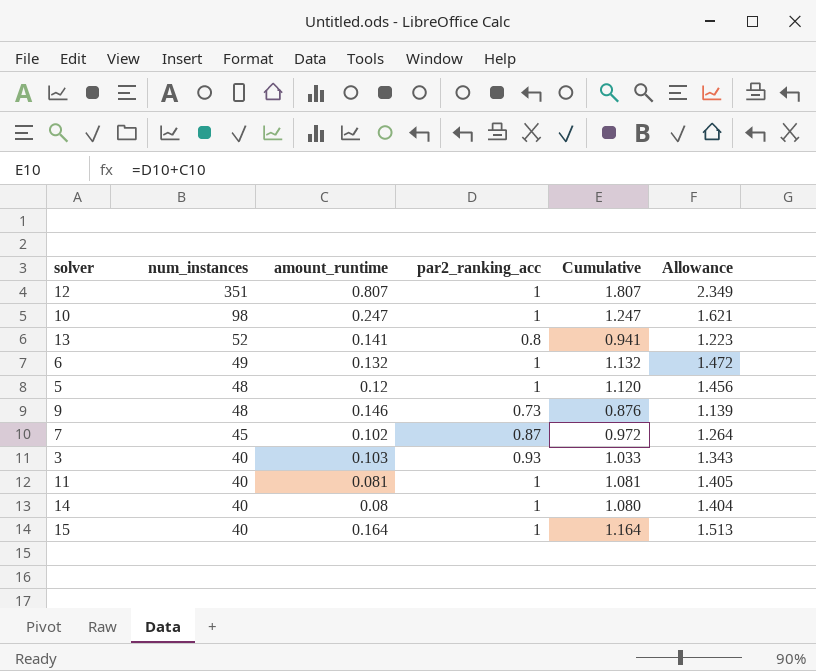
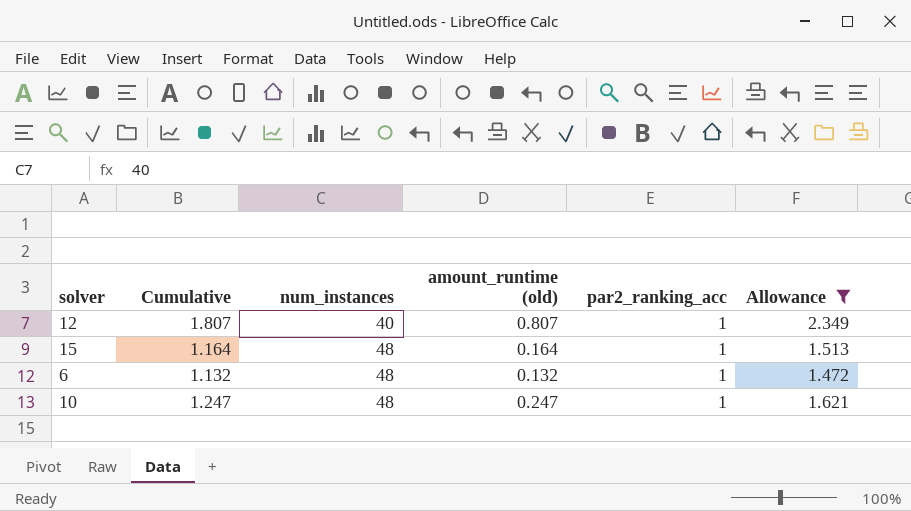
filter: none -> Allowance >= 1.472
row order: num_instances descending -> num_instances ascending
column Cumulative | position: 5 -> 2
column name: amount_runtime -> amount_runtime (old)
12 | num_instances: 351 -> 40
15 | num_instances: 40 -> 48
6 | num_instances: 49 -> 48
10 | num_instances: 98 -> 48

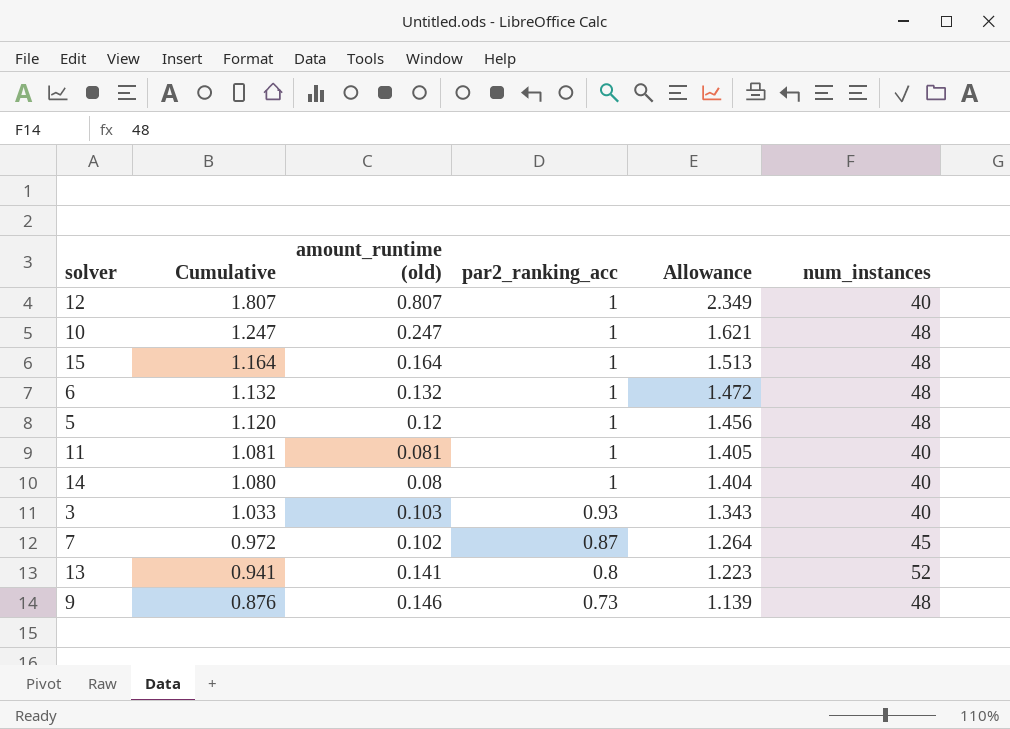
filter: Allowance >= 1.472 -> none
row order: num_instances ascending -> Cumulative descending
column num_instances | position: 3 -> 6

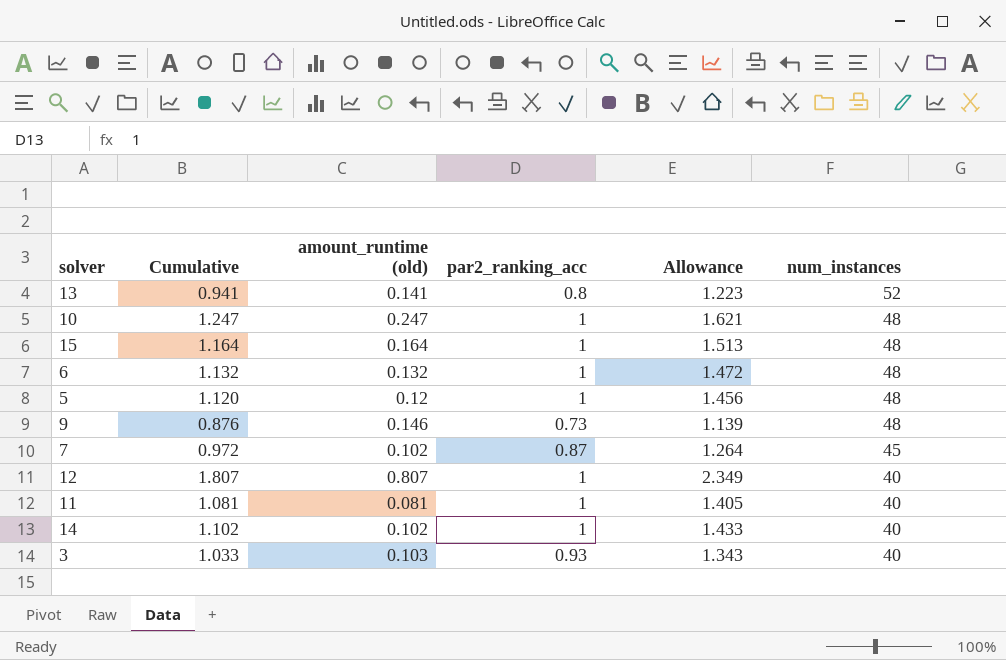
row order: Cumulative descending -> num_instances descending
14 | Cumulative: 1.080 -> 1.102
14 | amount_runtime (old): 0.08 -> 0.102
14 | Allowance: 1.404 -> 1.433

